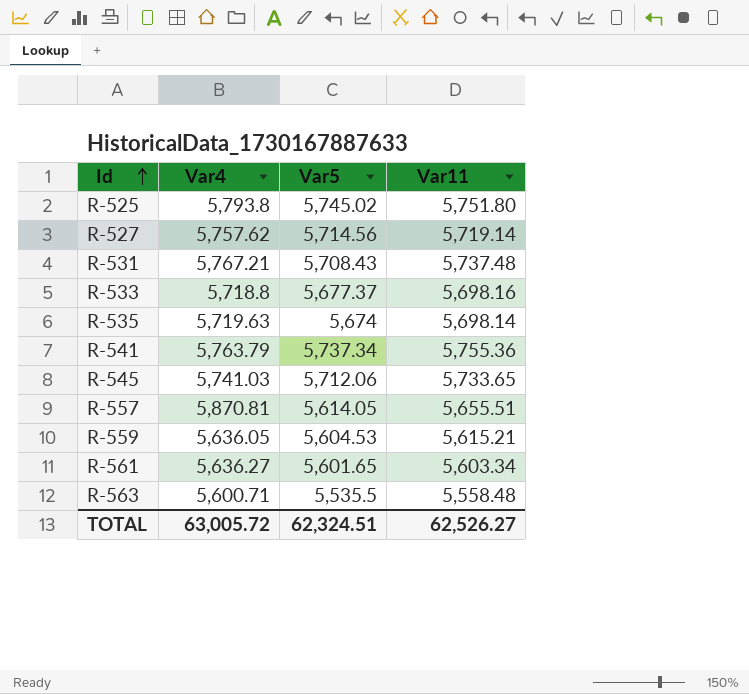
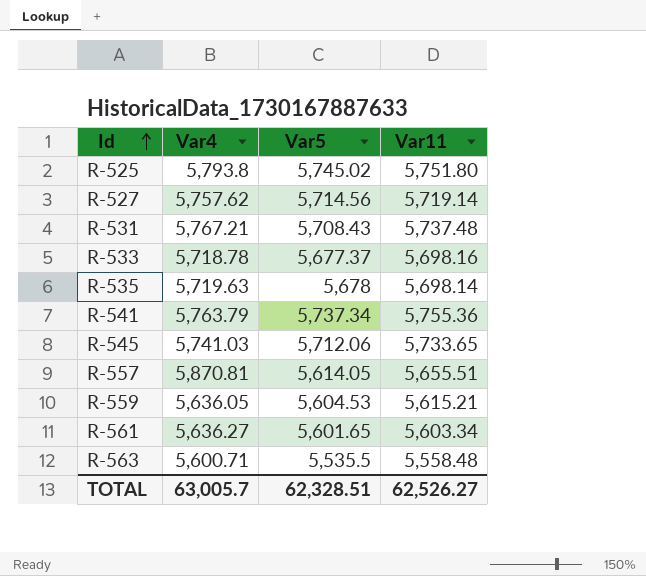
R-533 | Var4: 5,718.8 -> 5,718.78
R-535 | Var5: 5,674 -> 5,678
TOTAL | Var4: 63,005.72 -> 63,005.7
TOTAL | Var5: 62,324.51 -> 62,328.51

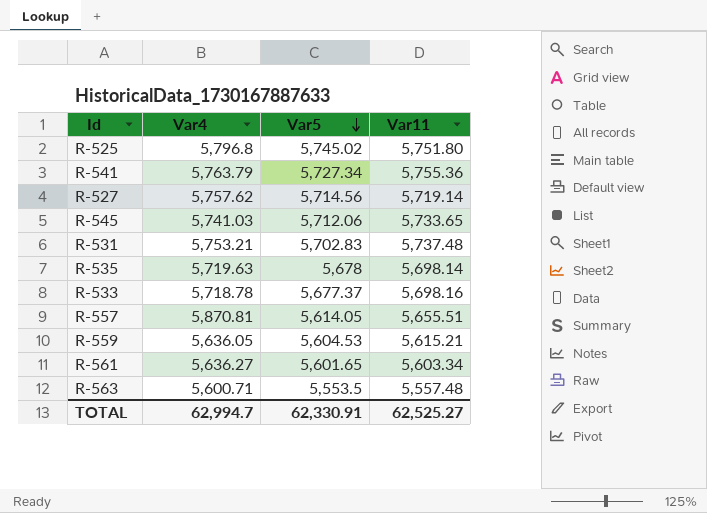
row order: Id ascending -> Var5 descending
R-525 | Var4: 5,793.8 -> 5,796.8
R-541 | Var5: 5,737.34 -> 5,727.34
R-531 | Var4: 5,767.21 -> 5,753.21
R-531 | Var5: 5,708.43 -> 5,702.83
R-563 | Var5: 5,535.5 -> 5,553.5
R-563 | Var11: 5,558.48 -> 5,557.48
TOTAL | Var4: 63,005.7 -> 62,994.7
TOTAL | Var5: 62,328.51 -> 62,330.91
TOTAL | Var11: 62,526.27 -> 62,525.27

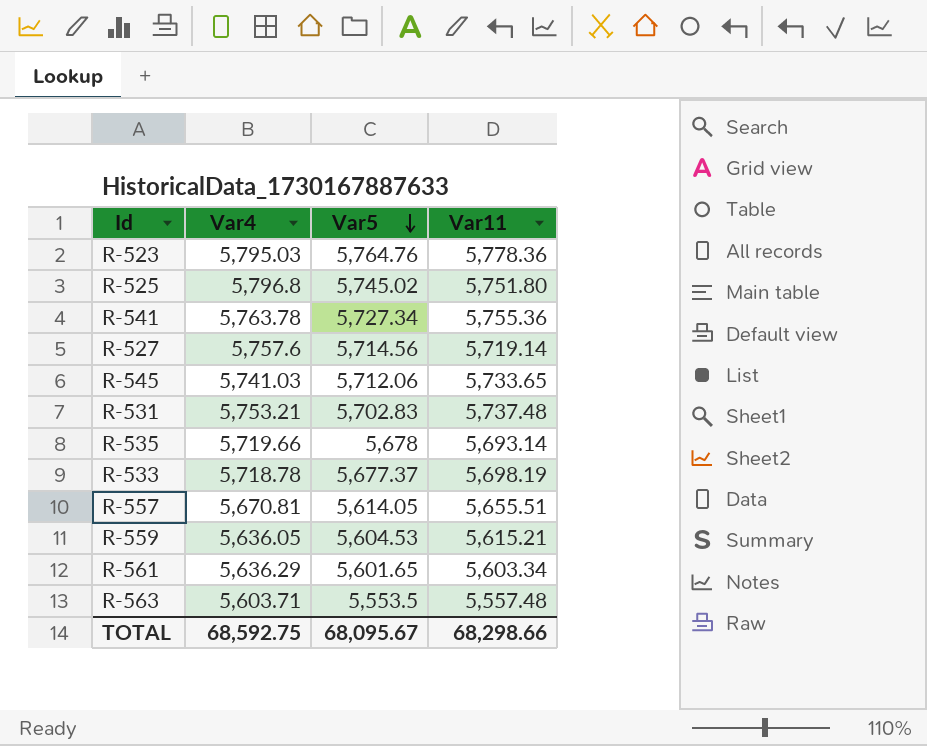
row R-523: none -> 5,795.03 | 5,764.76 | 5,778.36
R-541 | Var4: 5,763.79 -> 5,763.78
R-527 | Var4: 5,757.62 -> 5,757.6
R-535 | Var4: 5,719.63 -> 5,719.66
R-535 | Var11: 5,698.14 -> 5,693.14
R-533 | Var11: 5,698.16 -> 5,698.19
R-557 | Var4: 5,870.81 -> 5,670.81
R-561 | Var4: 5,636.27 -> 5,636.29
R-563 | Var4: 5,600.71 -> 5,603.71
TOTAL | Var4: 62,994.7 -> 68,592.75
TOTAL | Var5: 62,330.91 -> 68,095.67
TOTAL | Var11: 62,525.27 -> 68,298.66

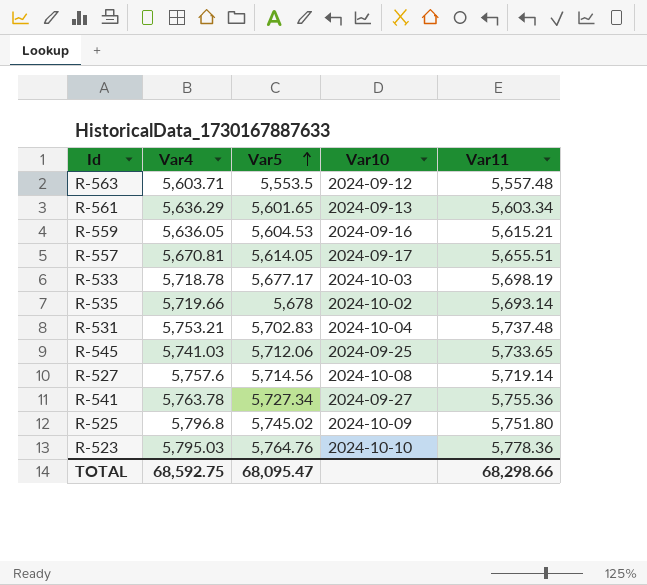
row order: Var5 descending -> Var5 ascending
column Var10 | position: none -> 4
R-533 | Var5: 5,677.37 -> 5,677.17
TOTAL | Var5: 68,095.67 -> 68,095.47

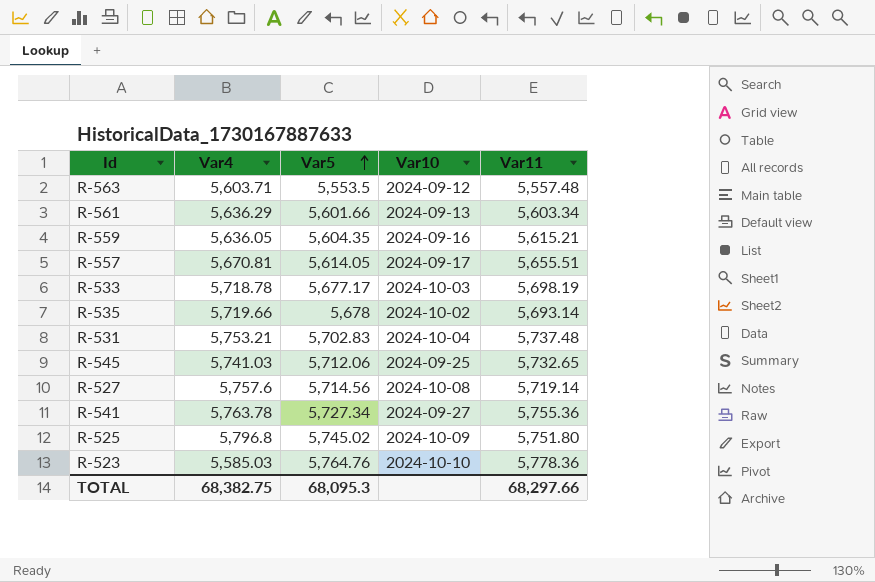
R-561 | Var5: 5,601.65 -> 5,601.66
R-559 | Var5: 5,604.53 -> 5,604.35
R-545 | Var11: 5,733.65 -> 5,732.65
R-523 | Var4: 5,795.03 -> 5,585.03
TOTAL | Var4: 68,592.75 -> 68,382.75
TOTAL | Var5: 68,095.47 -> 68,095.3
TOTAL | Var11: 68,298.66 -> 68,297.66

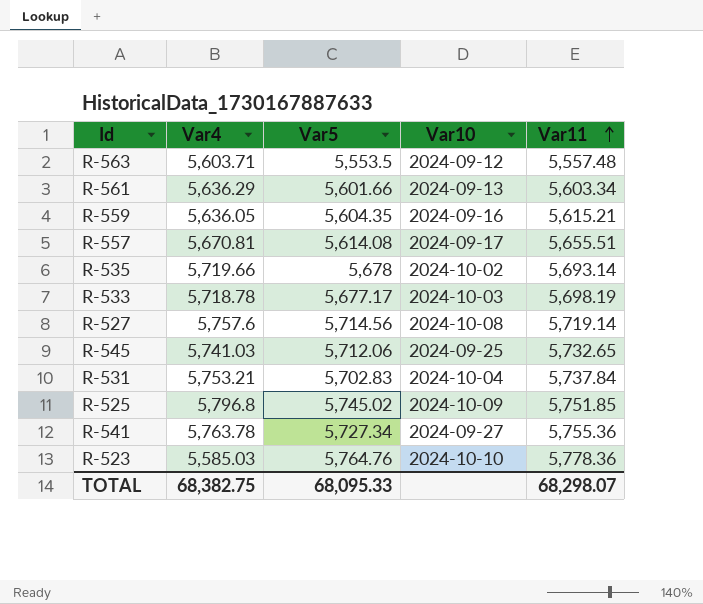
row order: Var5 ascending -> Var11 ascending
R-557 | Var5: 5,614.05 -> 5,614.08
R-531 | Var11: 5,737.48 -> 5,737.84
R-525 | Var11: 5,751.80 -> 5,751.85
TOTAL | Var5: 68,095.3 -> 68,095.33
TOTAL | Var11: 68,297.66 -> 68,298.07

